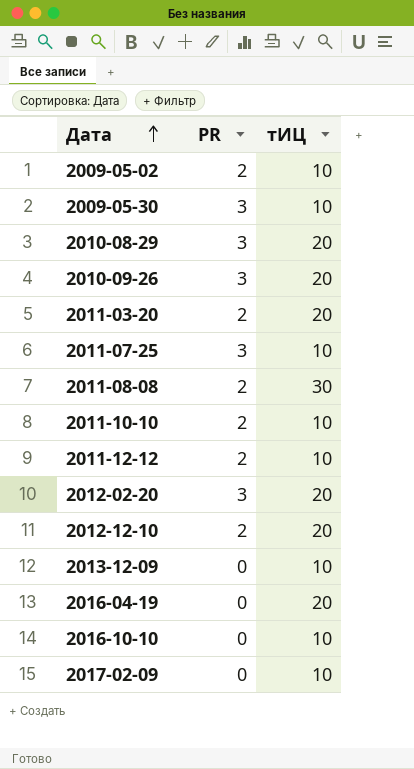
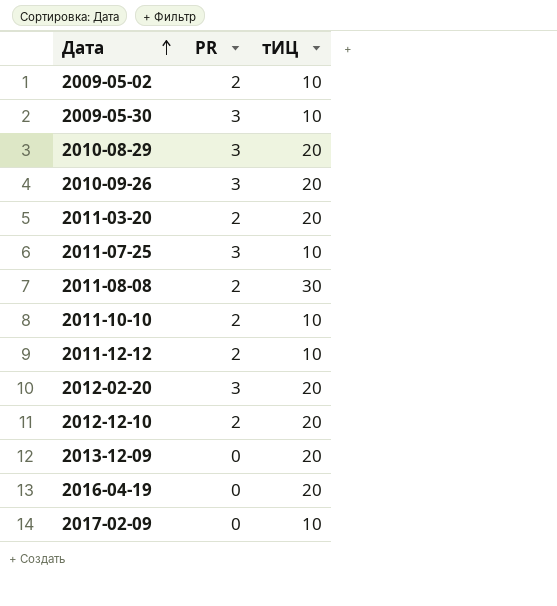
row 2016-10-10: 0 | 10 -> none
2013-12-09 | тИЦ: 10 -> 20

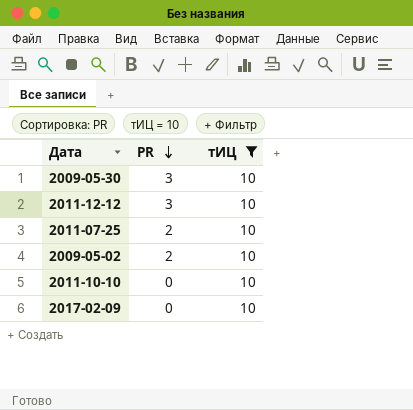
filter: none -> тИЦ = 10
row order: Дата ascending -> PR descending
2011-12-12 | PR: 2 -> 3
2011-07-25 | PR: 3 -> 2
2011-10-10 | PR: 2 -> 0

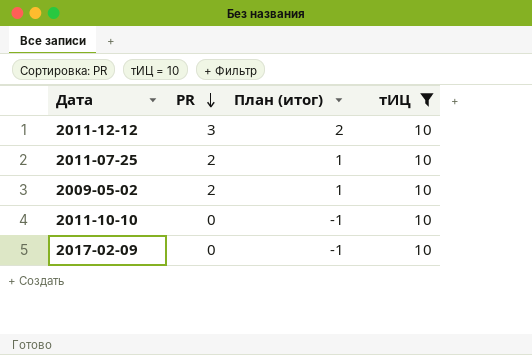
column План (итог) | formula: none -> [PR] - 1
row 2009-05-30: 3 | 10 -> none

